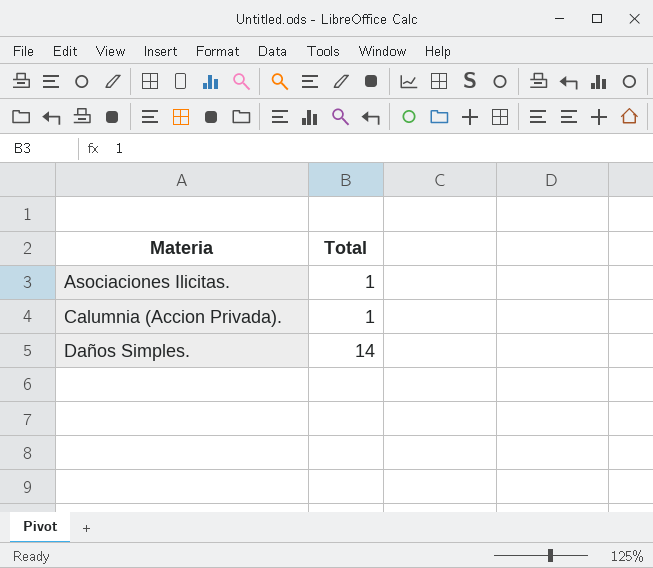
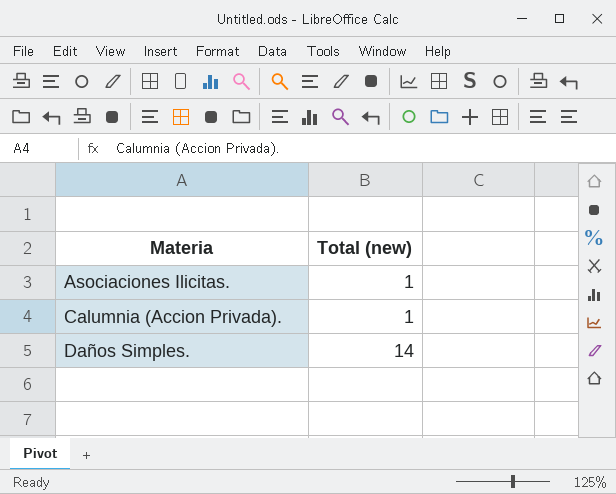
column name: Total -> Total (new)

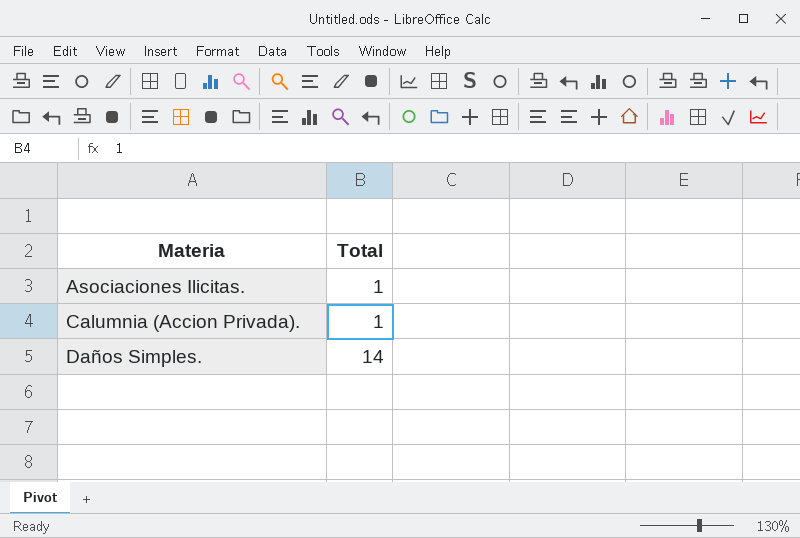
column name: Total (new) -> Total

